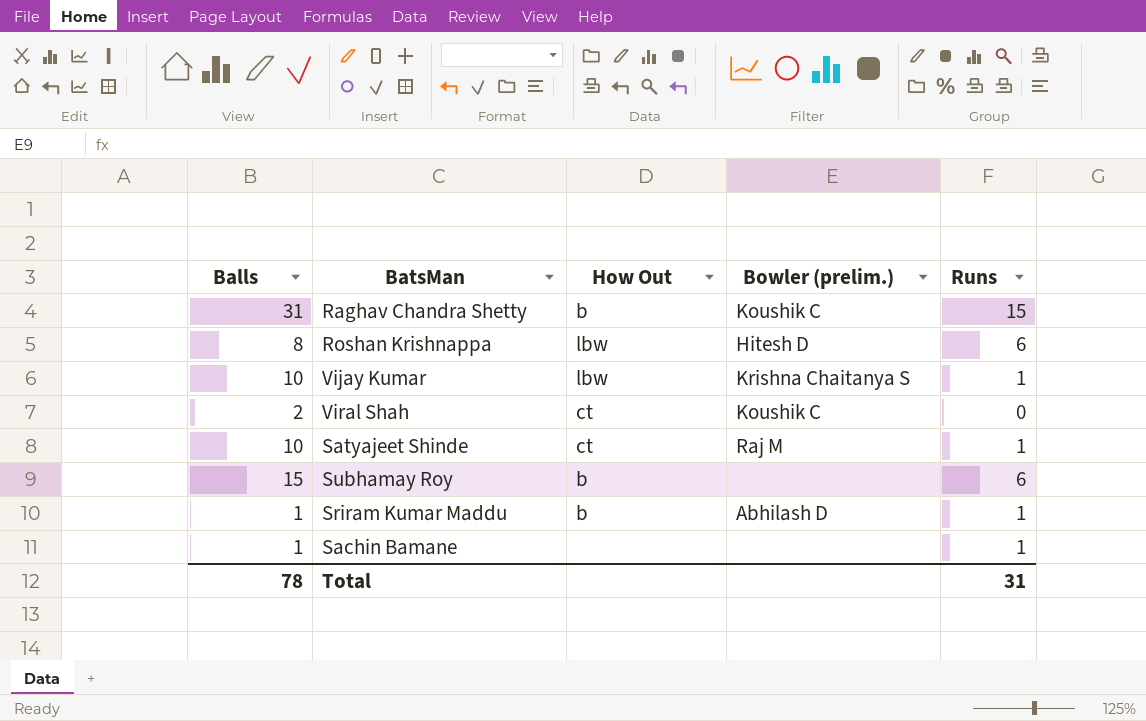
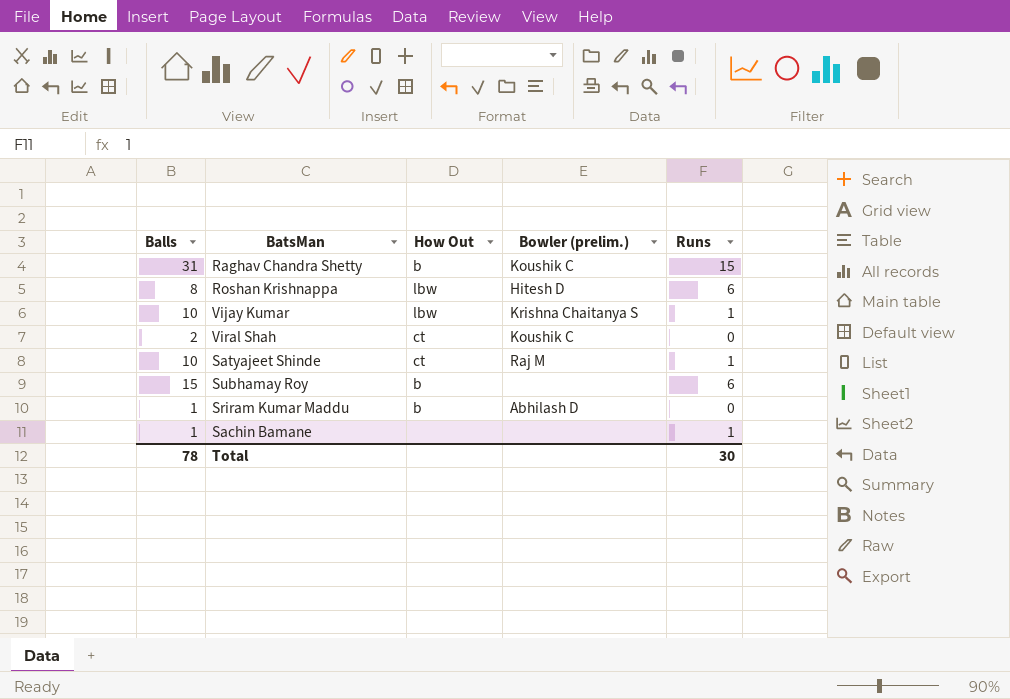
Sriram Kumar Maddu | Runs: 1 -> 0
Total | Runs: 31 -> 30

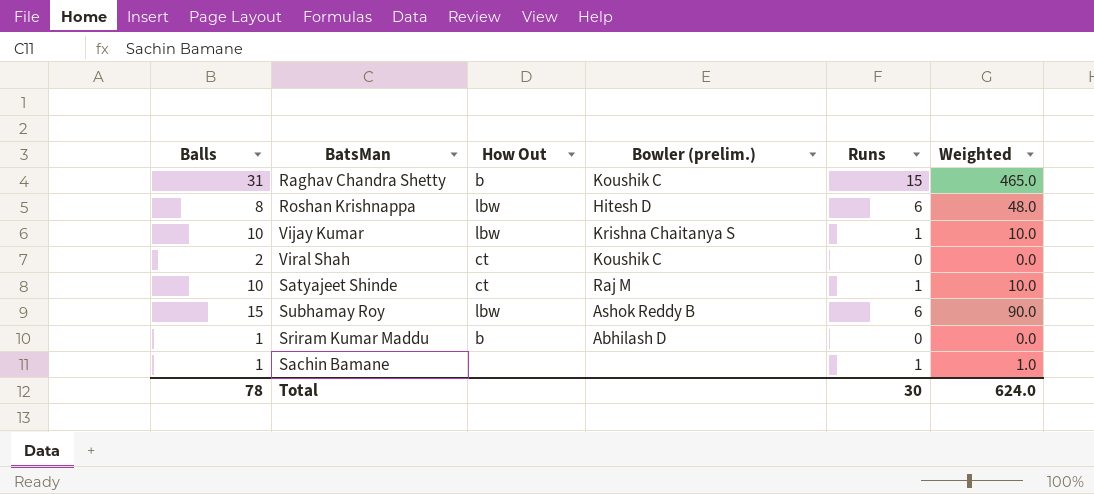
column Weighted | formula: none -> [Balls] * [Runs]
Subhamay Roy | How Out: b -> lbw
Subhamay Roy | Bowler (prelim.): none -> Ashok Reddy B

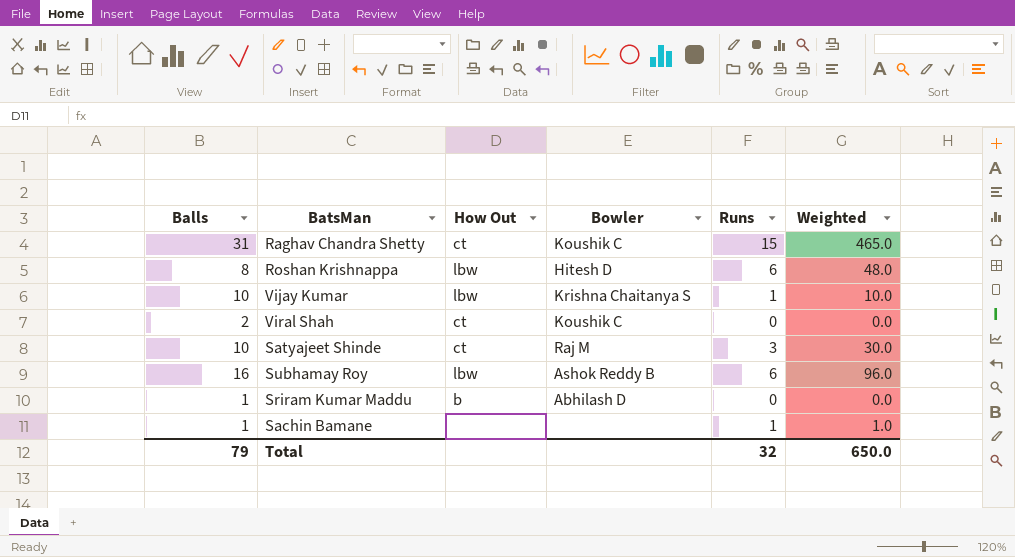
column name: Bowler (prelim.) -> Bowler
Raghav Chandra Shetty | How Out: b -> ct
Satyajeet Shinde | Runs: 1 -> 3
Satyajeet Shinde | Weighted: 10.0 -> 30.0
Subhamay Roy | Balls: 15 -> 16
Subhamay Roy | Weighted: 90.0 -> 96.0
Total | Balls: 78 -> 79
Total | Runs: 30 -> 32
Total | Weighted: 624.0 -> 650.0

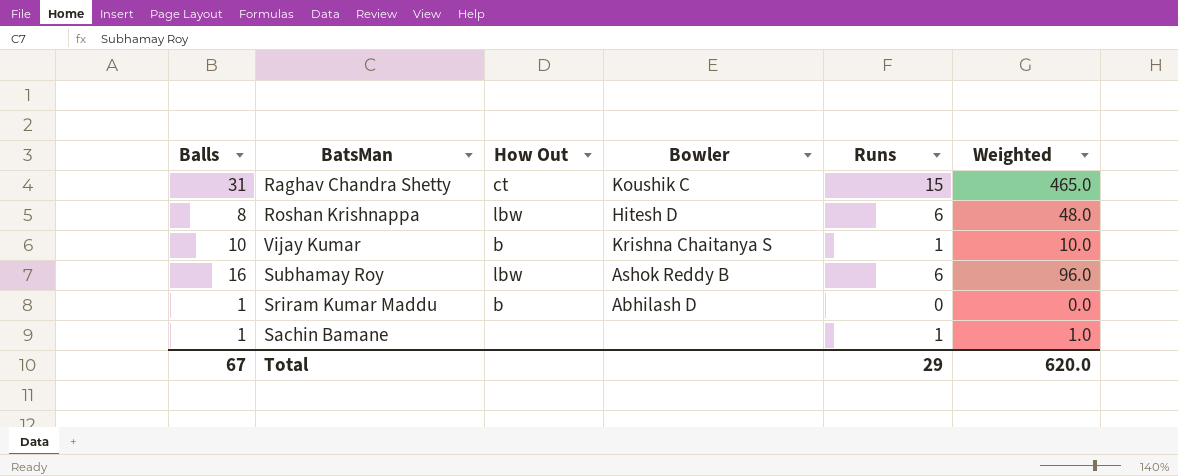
row Viral Shah: 2 | ct | Koushik C | 0 | 0.0 -> none
row Satyajeet Shinde: 10 | ct | Raj M | 3 | 30.0 -> none
Vijay Kumar | How Out: lbw -> b
Total | Balls: 79 -> 67
Total | Runs: 32 -> 29
Total | Weighted: 650.0 -> 620.0

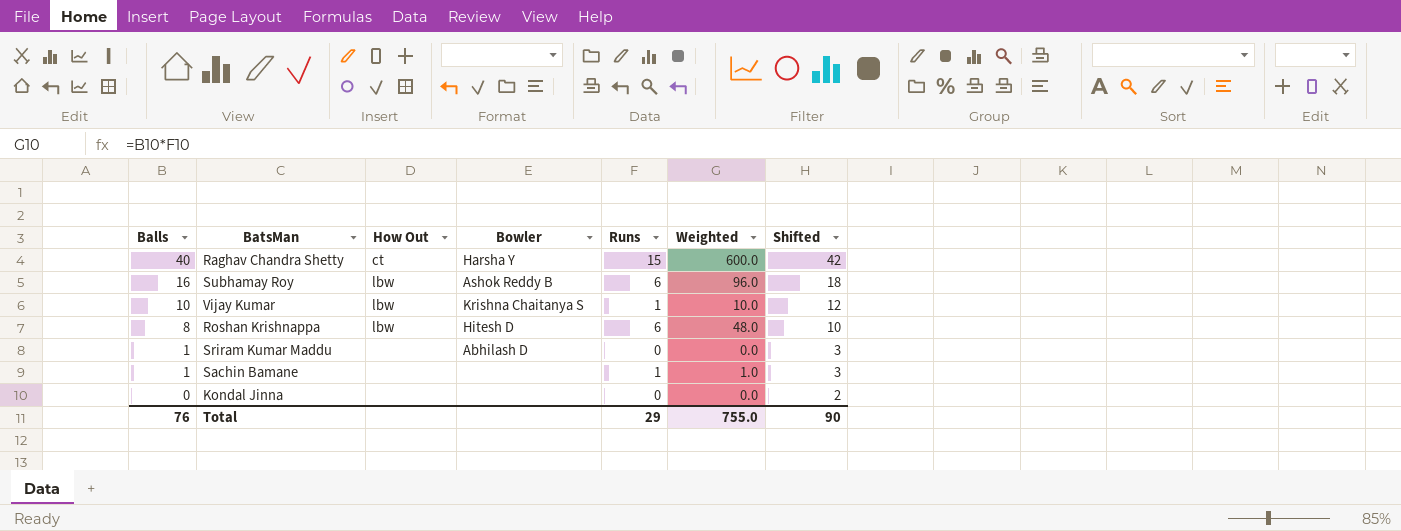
row order: none -> Balls descending
column Shifted | formula: none -> [Balls] + 2
Raghav Chandra Shetty | Balls: 31 -> 40
Raghav Chandra Shetty | Bowler: Koushik C -> Harsha Y
Raghav Chandra Shetty | Weighted: 465.0 -> 600.0
Vijay Kumar | How Out: b -> lbw
Sriram Kumar Maddu | How Out: b -> none
row Kondal Jinna: none -> 0 | none | none | 0 | 0.0 | 2
Total | Balls: 67 -> 76
Total | Weighted: 620.0 -> 755.0

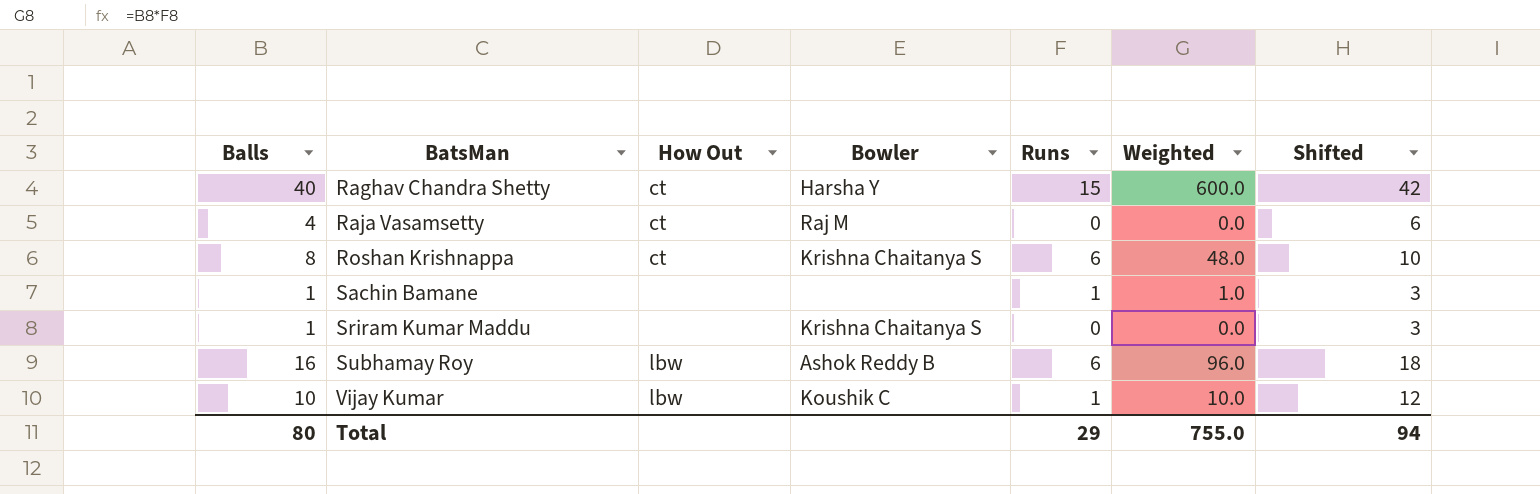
row order: Balls descending -> BatsMan ascending
row Kondal Jinna: 0 | none | none | 0 | 0.0 | 2 -> none
row Raja Vasamsetty: none -> 4 | ct | Raj M | 0 | 0.0 | 6
Roshan Krishnappa | How Out: lbw -> ct
Roshan Krishnappa | Bowler: Hitesh D -> Krishna Chaitanya S
Sriram Kumar Maddu | Bowler: Abhilash D -> Krishna Chaitanya S
Vijay Kumar | Bowler: Krishna Chaitanya S -> Koushik C
Total | Balls: 76 -> 80
Total | Shifted: 90 -> 94

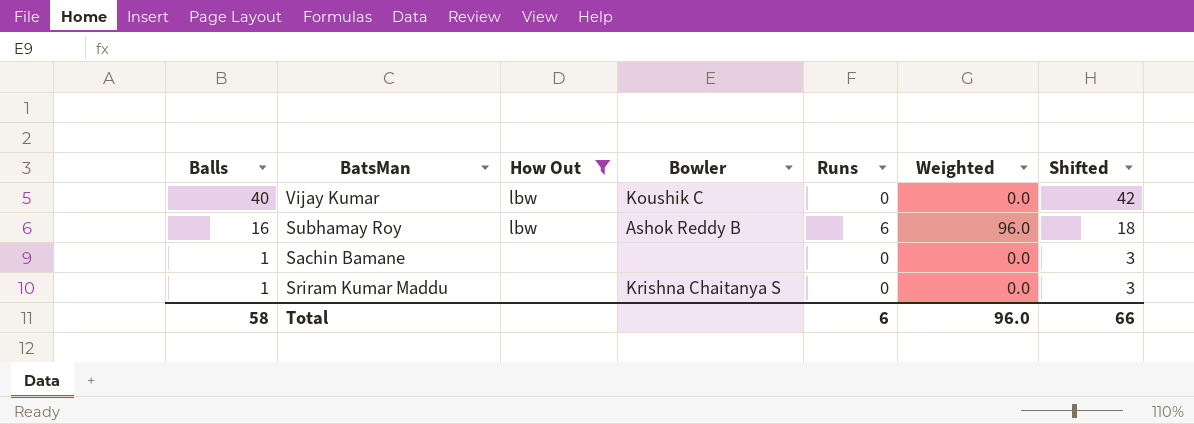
filter: none -> How Out != ct
row order: BatsMan ascending -> Balls descending
Vijay Kumar | Balls: 10 -> 40
Vijay Kumar | Runs: 1 -> 0
Vijay Kumar | Weighted: 10.0 -> 0.0
Vijay Kumar | Shifted: 12 -> 42
Sachin Bamane | Runs: 1 -> 0
Sachin Bamane | Weighted: 1.0 -> 0.0
Total | Balls: 80 -> 58
Total | Runs: 29 -> 6
Total | Weighted: 755.0 -> 96.0
Total | Shifted: 94 -> 66

